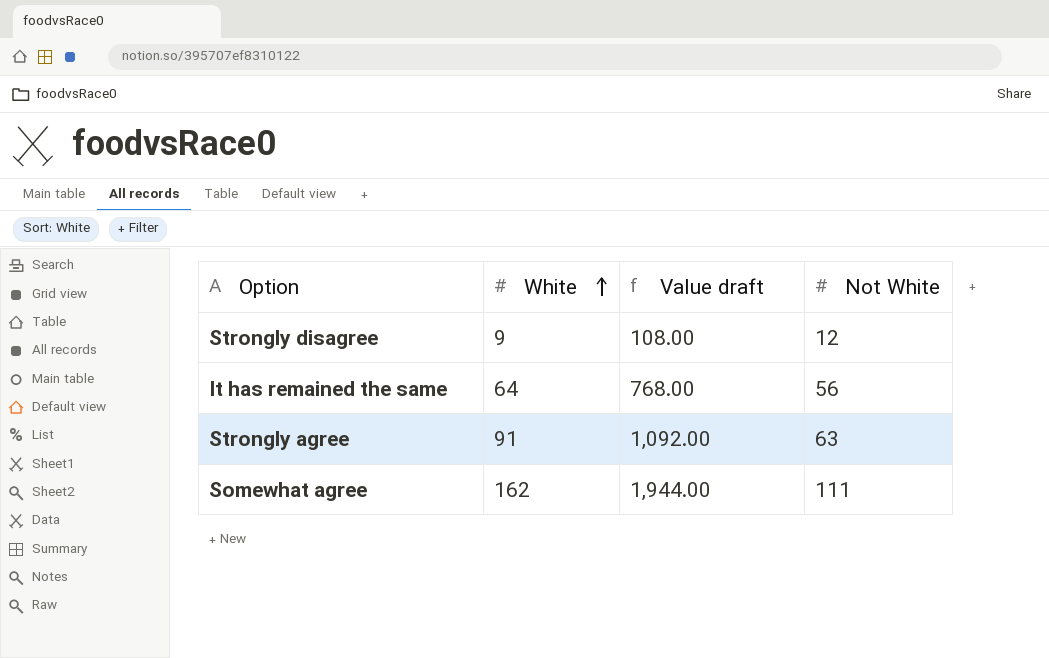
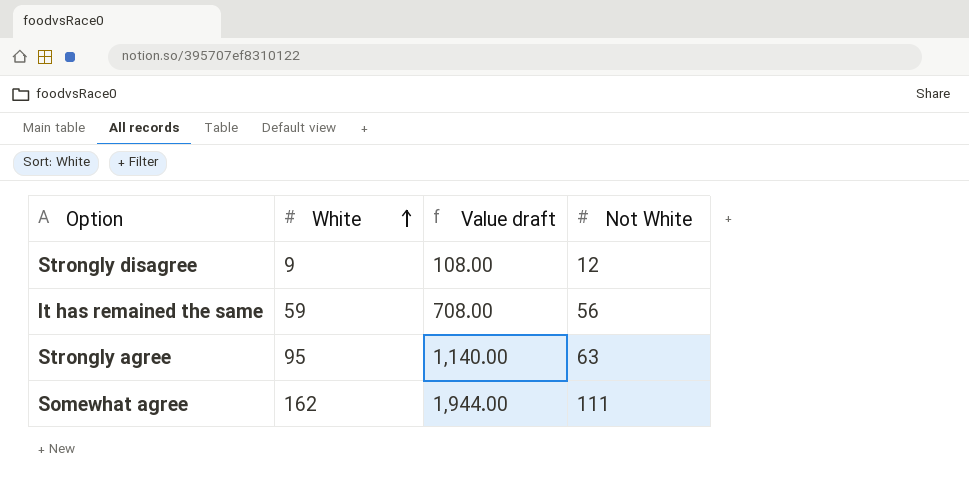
It has remained the same | White: 64 -> 59
It has remained the same | Value draft: 768.00 -> 708.00
Strongly agree | White: 91 -> 95
Strongly agree | Value draft: 1,092.00 -> 1,140.00

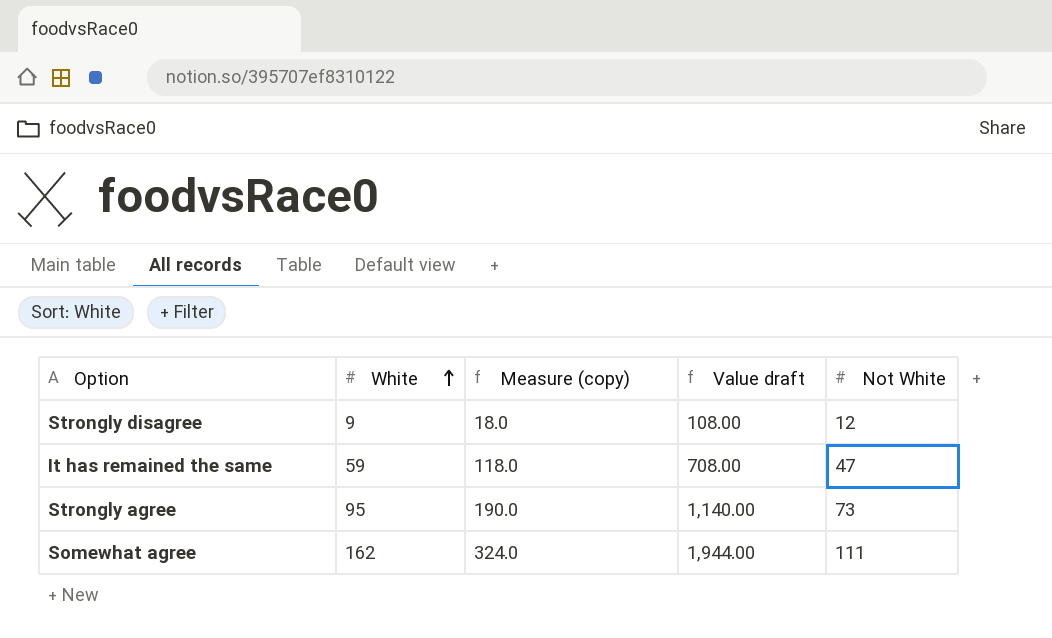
column Measure (copy) | formula: none -> [White] * 2
It has remained the same | Not White: 56 -> 47
Strongly agree | Not White: 63 -> 73

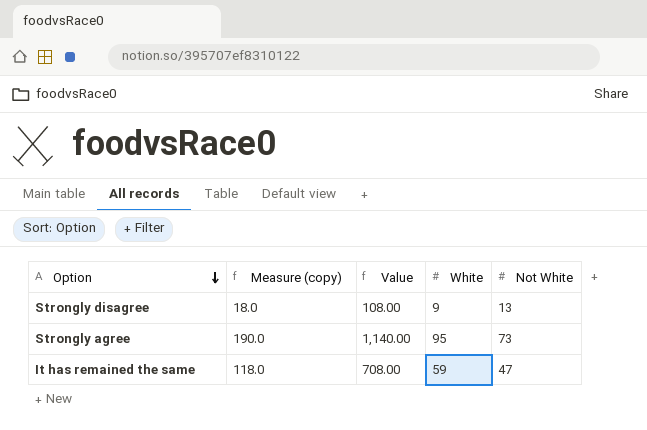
row order: White ascending -> Option descending
column name: Value draft -> Value
column White | position: 2 -> 4
row Somewhat agree: 162 | 324.0 | 1,944.00 | 111 -> none
Strongly disagree | Not White: 12 -> 13

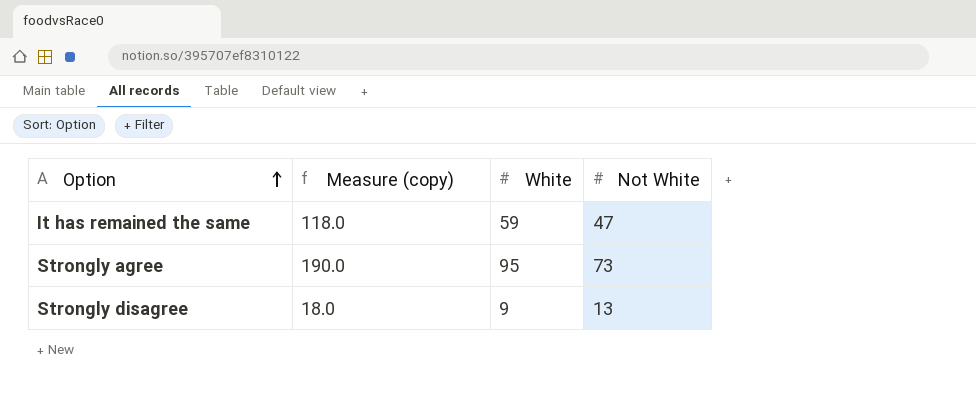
row order: Option descending -> Option ascending
column Value | formula: [White] * 12 -> none

